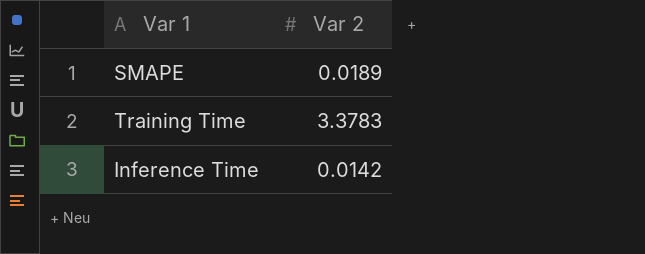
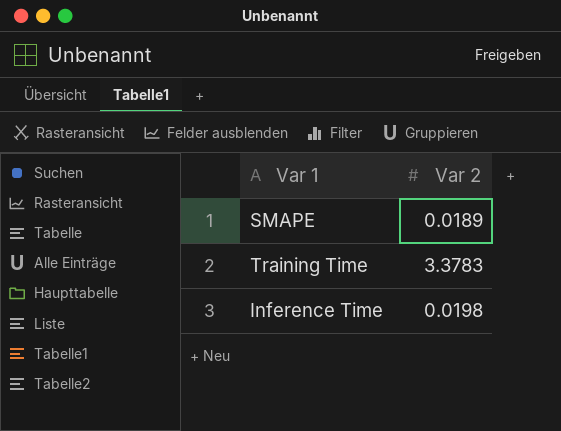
Inference Time | Var 2: 0.0142 -> 0.0198

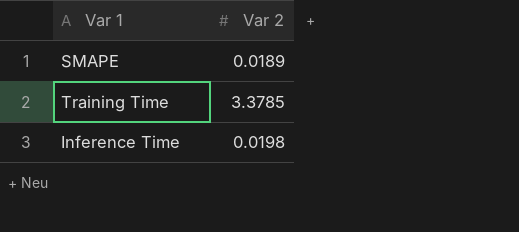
Training Time | Var 2: 3.3783 -> 3.3785

